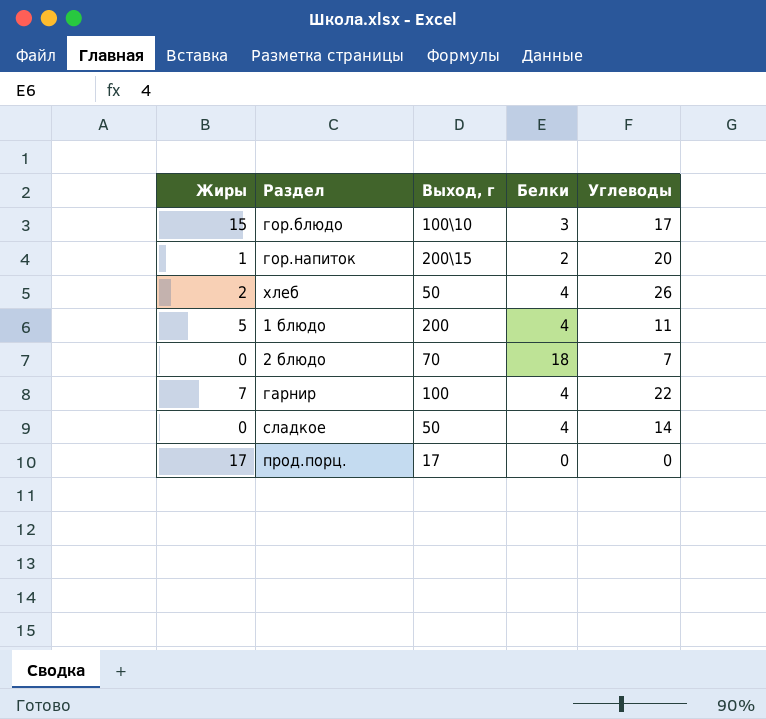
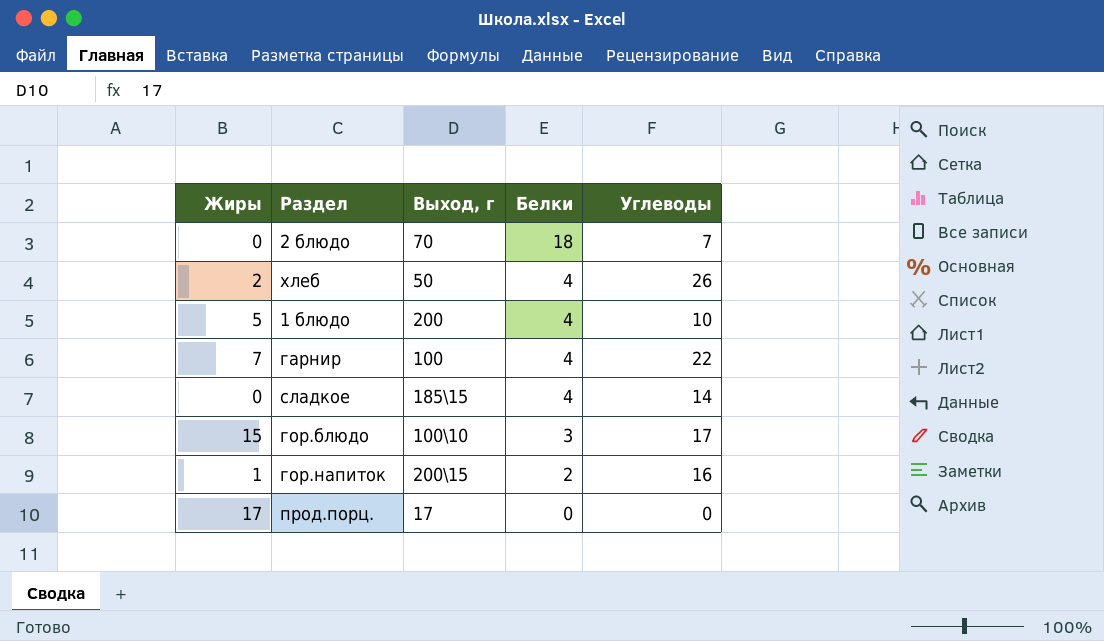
row order: none -> Белки descending
1 блюдо | Углеводы: 11 -> 10
сладкое | Выход, г: 50 -> 185\15
гор.напиток | Углеводы: 20 -> 16

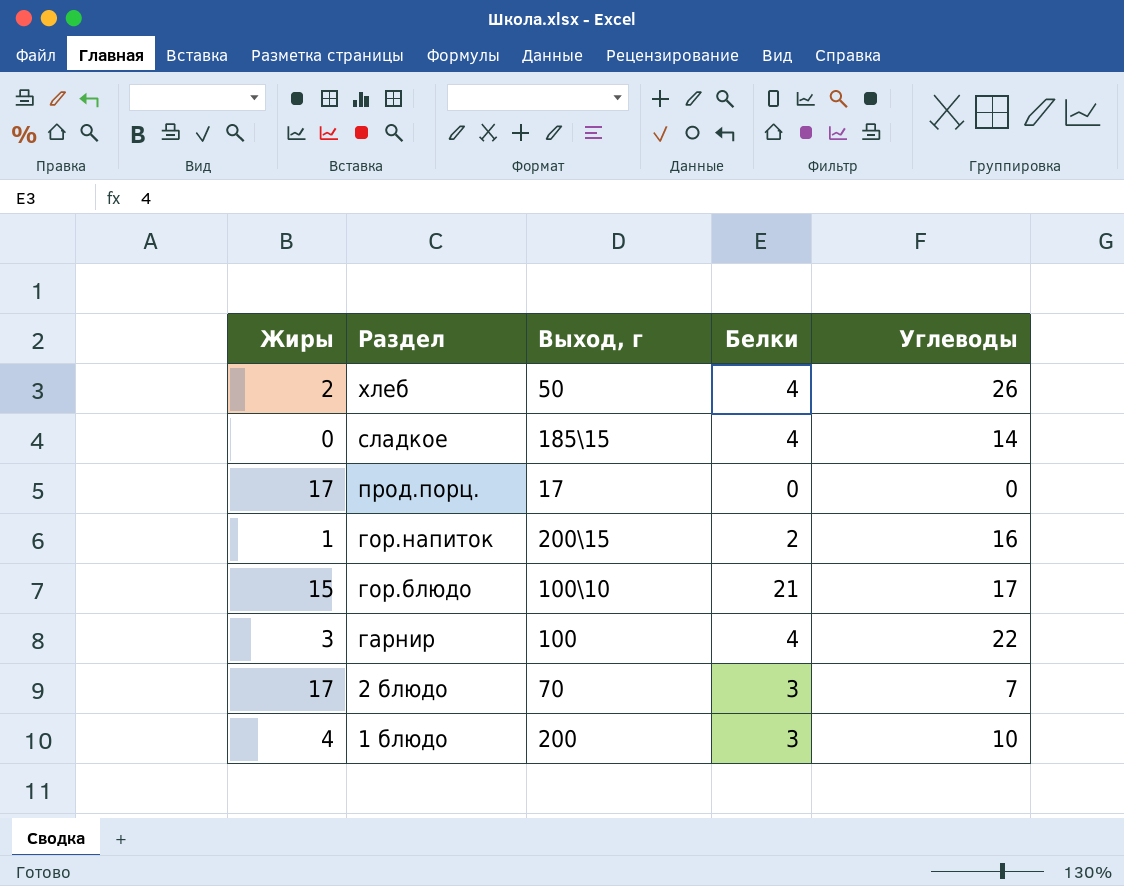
row order: Белки descending -> Раздел descending
гор.блюдо | Белки: 3 -> 21
гарнир | Жиры: 7 -> 3
2 блюдо | Жиры: 0 -> 17
2 блюдо | Белки: 18 -> 3
1 блюдо | Жиры: 5 -> 4
1 блюдо | Белки: 4 -> 3

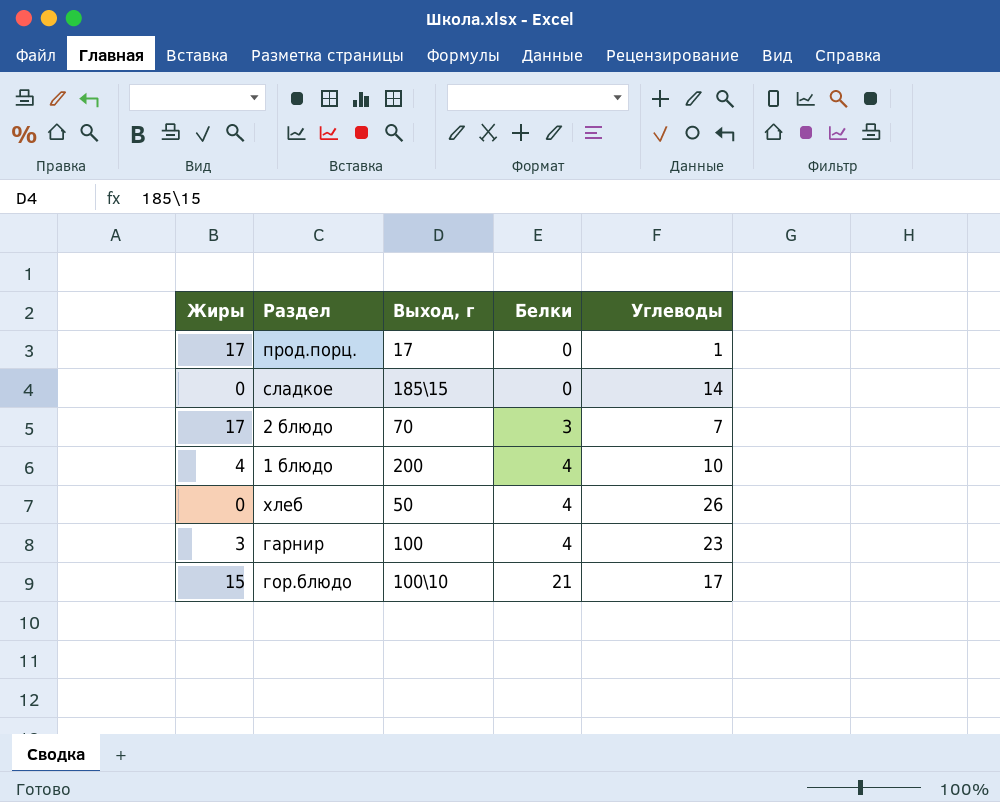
row order: Раздел descending -> Белки ascending
row гор.напиток: 1 | 200\15 | 2 | 16 -> none
прод.порц. | Углеводы: 0 -> 1
сладкое | Белки: 4 -> 0
1 блюдо | Белки: 3 -> 4
хлеб | Жиры: 2 -> 0
гарнир | Углеводы: 22 -> 23

